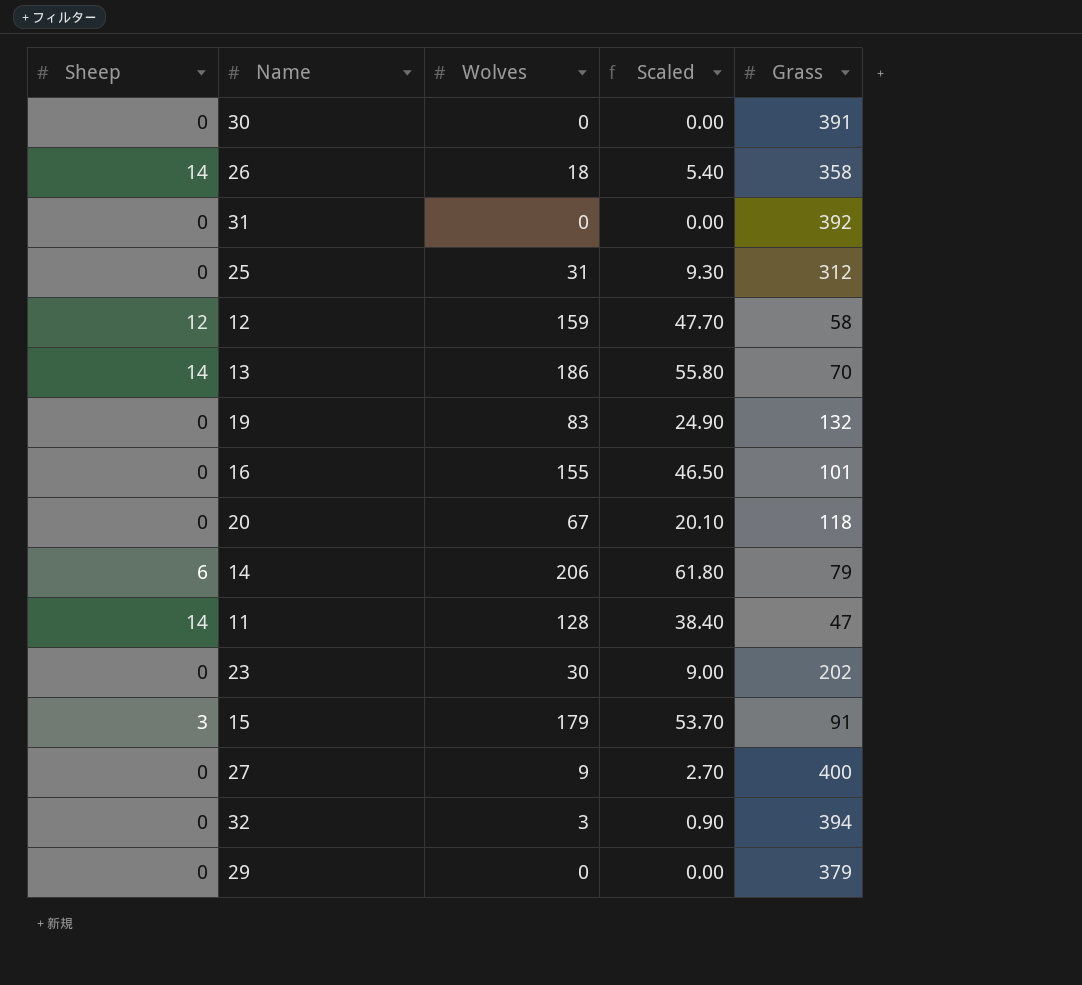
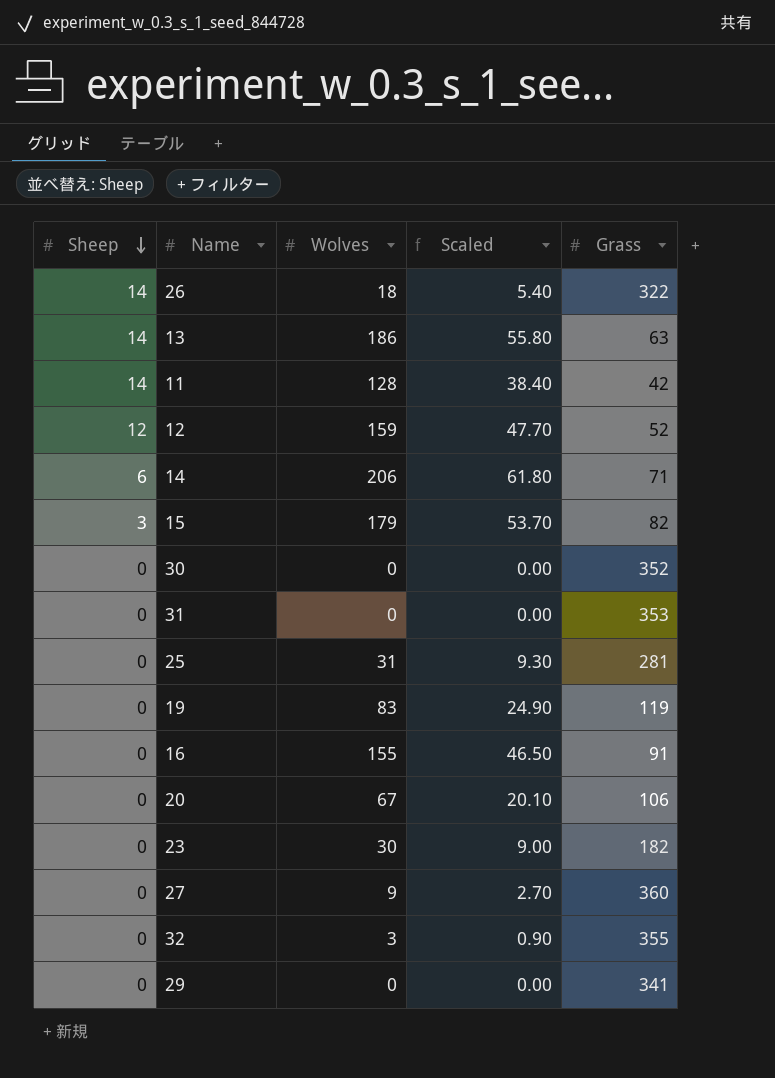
row order: none -> Sheep descending
26 | Grass: 358 -> 322
13 | Grass: 70 -> 63
11 | Grass: 47 -> 42
12 | Grass: 58 -> 52
14 | Grass: 79 -> 71
15 | Grass: 91 -> 82
30 | Grass: 391 -> 352
31 | Grass: 392 -> 353
25 | Grass: 312 -> 281
19 | Grass: 132 -> 119
16 | Grass: 101 -> 91
20 | Grass: 118 -> 106
23 | Grass: 202 -> 182
27 | Grass: 400 -> 360
32 | Grass: 394 -> 355
29 | Grass: 379 -> 341

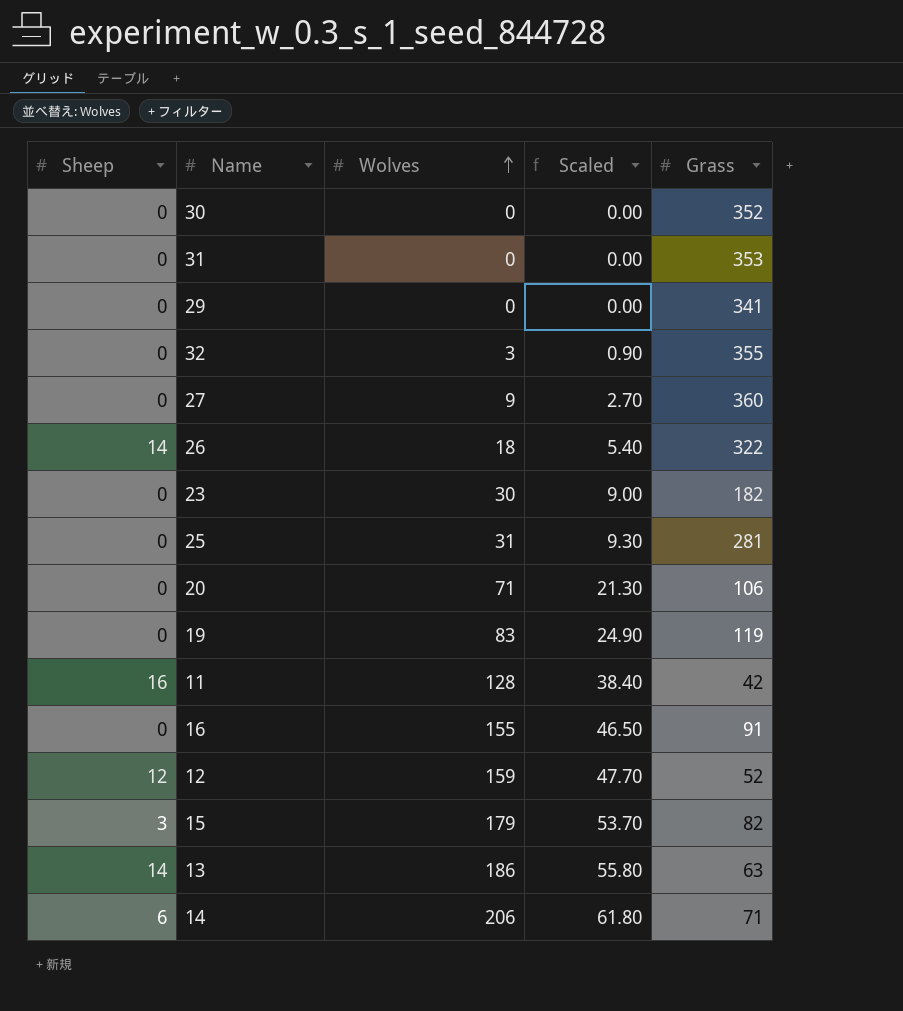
row order: Sheep descending -> Wolves ascending
20 | Wolves: 67 -> 71
20 | Scaled: 20.10 -> 21.30
11 | Sheep: 14 -> 16

